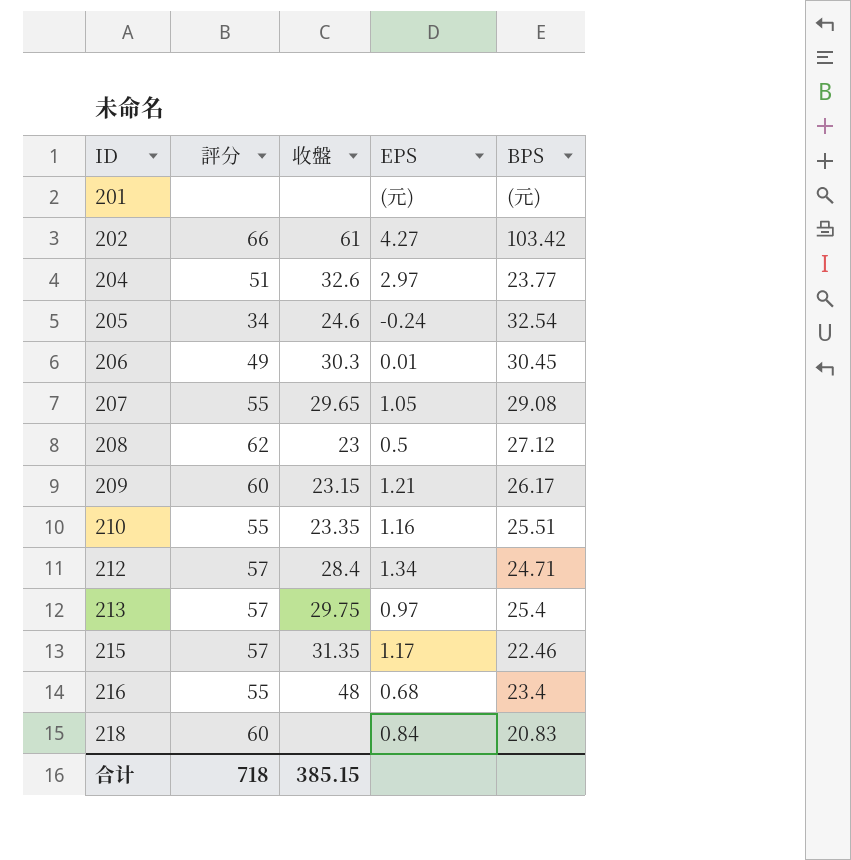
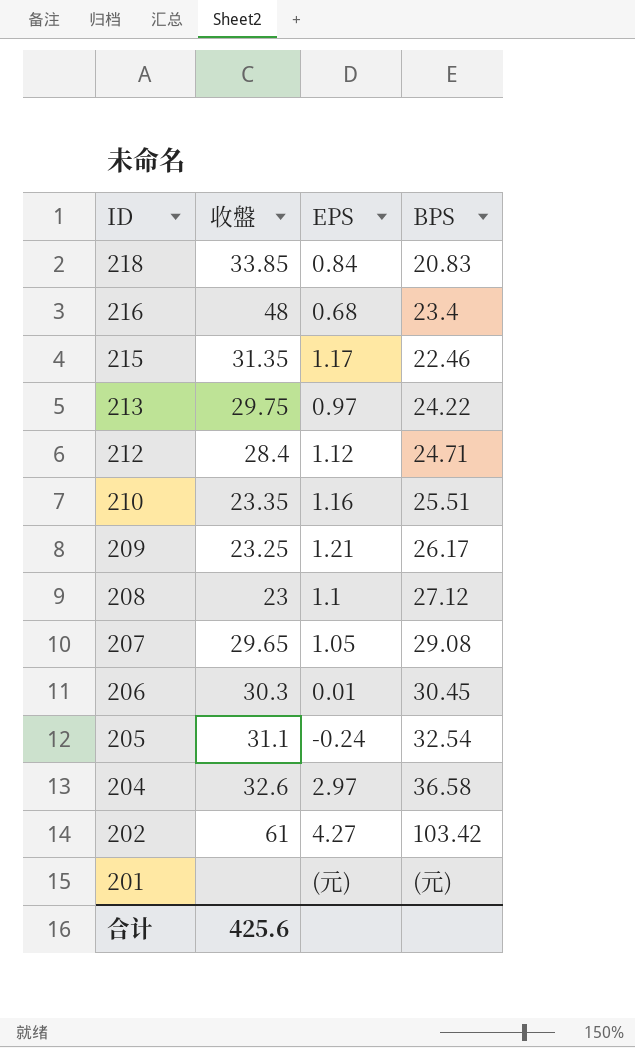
row order: ID ascending -> ID descending
column 評分 | position: 2 -> none
218 | 收盤: none -> 33.85
213 | BPS: 25.4 -> 24.22
212 | EPS: 1.34 -> 1.12
209 | 收盤: 23.15 -> 23.25
208 | EPS: 0.5 -> 1.1
205 | 收盤: 24.6 -> 31.1
204 | BPS: 23.77 -> 36.58
合计 | 收盤: 385.15 -> 425.6

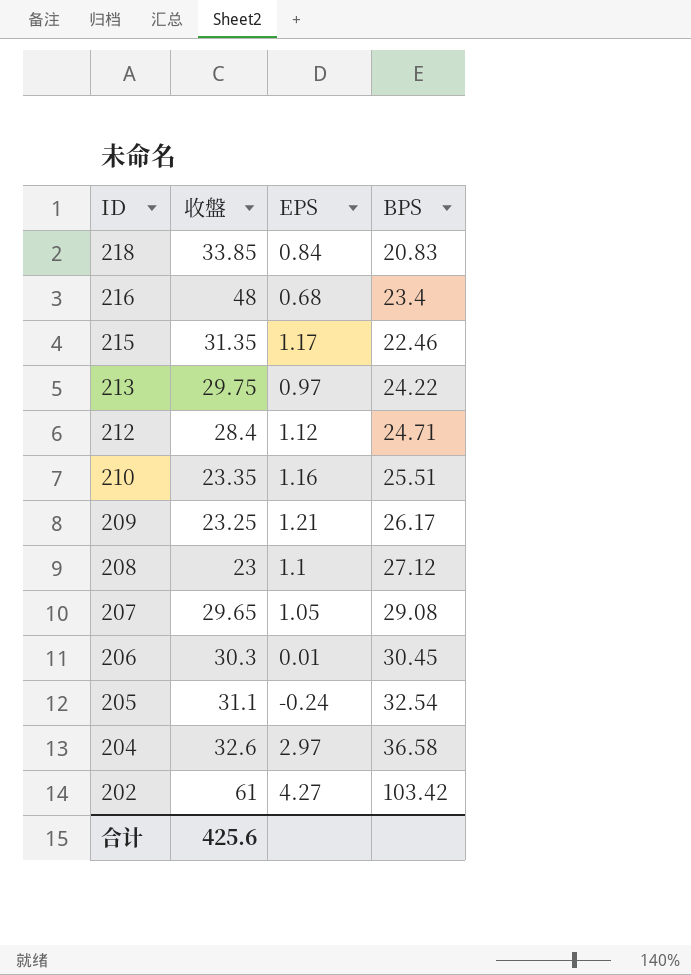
row 201: none | (元) | (元) -> none

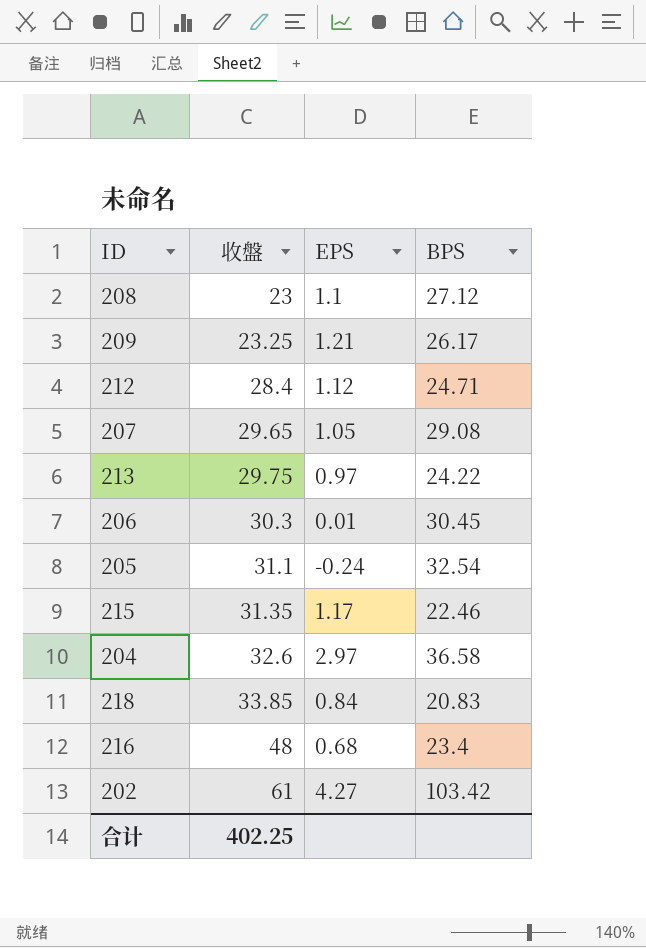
row order: ID descending -> 收盤 ascending
row 210: 23.35 | 1.16 | 25.51 -> none
合计 | 收盤: 425.6 -> 402.25

